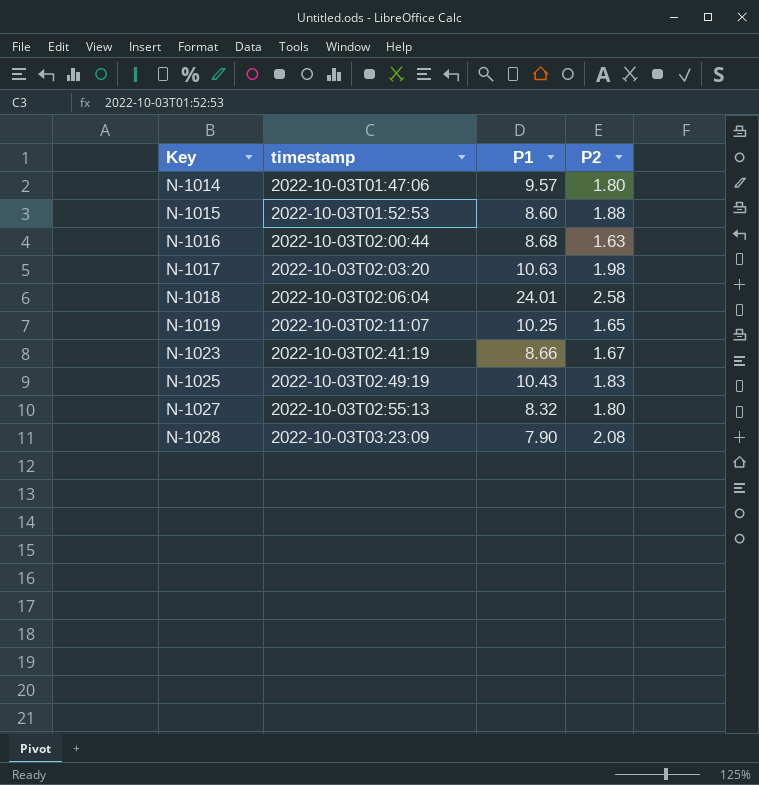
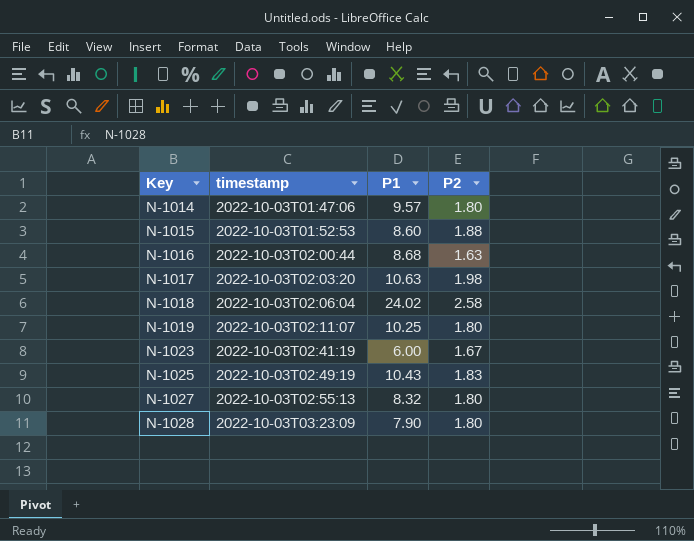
N-1018 | P1: 24.01 -> 24.02
N-1019 | P2: 1.65 -> 1.80
N-1023 | P1: 8.66 -> 6.00
N-1028 | P2: 2.08 -> 1.80

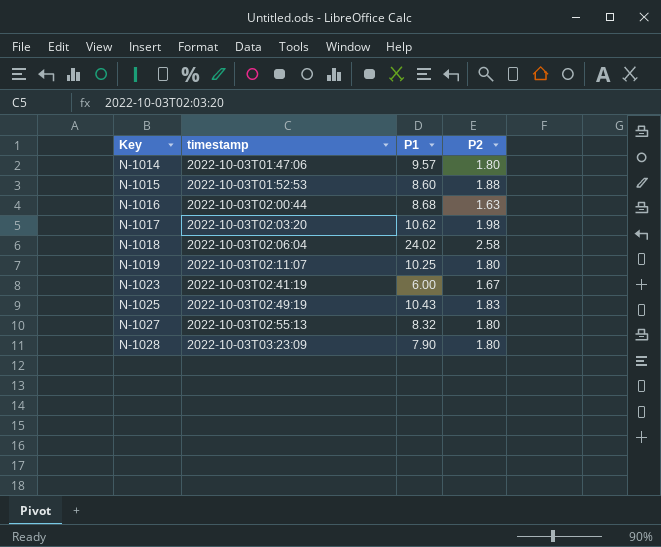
N-1017 | P1: 10.63 -> 10.62

